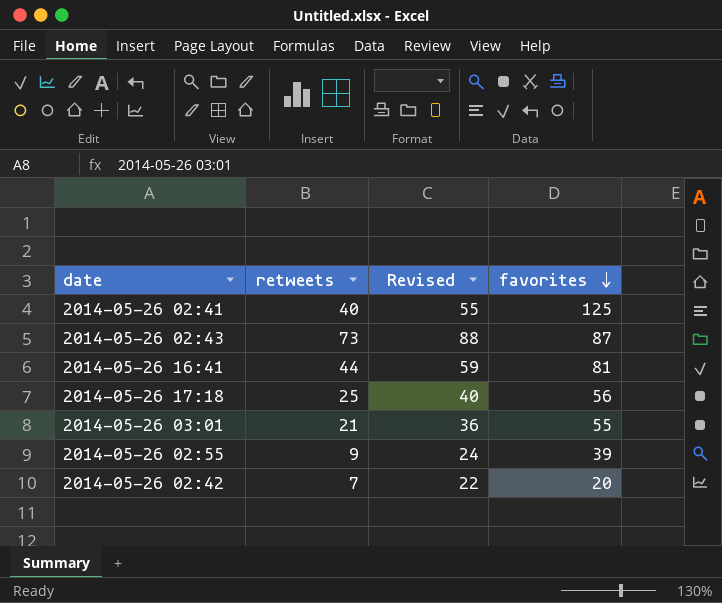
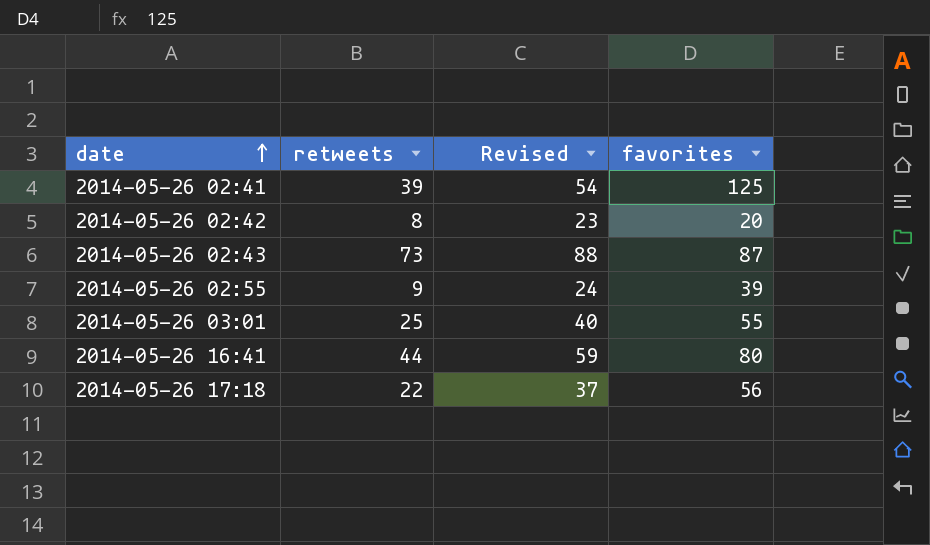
row order: favorites descending -> date ascending
2014-05-26 02:41 | retweets: 40 -> 39
2014-05-26 02:41 | Revised: 55 -> 54
2014-05-26 02:42 | retweets: 7 -> 8
2014-05-26 02:42 | Revised: 22 -> 23
2014-05-26 03:01 | retweets: 21 -> 25
2014-05-26 03:01 | Revised: 36 -> 40
2014-05-26 16:41 | favorites: 81 -> 80
2014-05-26 17:18 | retweets: 25 -> 22
2014-05-26 17:18 | Revised: 40 -> 37

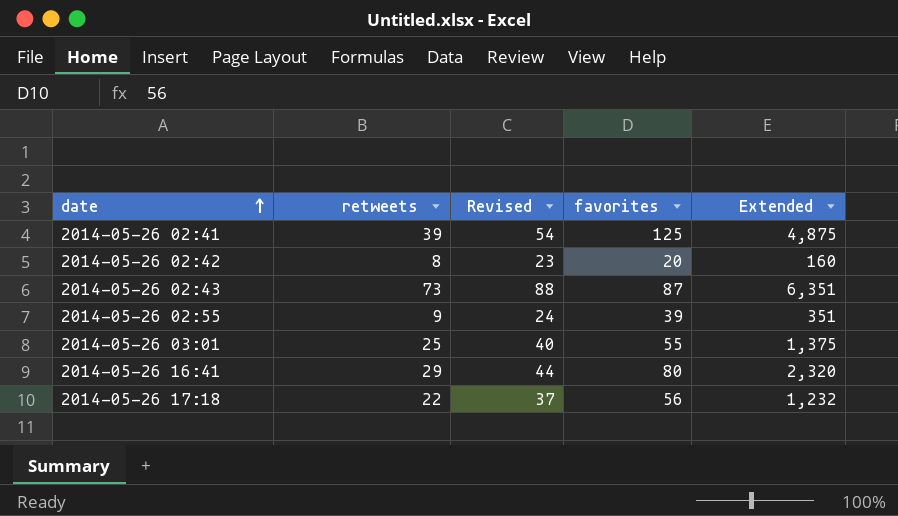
column Extended | formula: none -> [retweets] * [favorites]
2014-05-26 16:41 | retweets: 44 -> 29
2014-05-26 16:41 | Revised: 59 -> 44

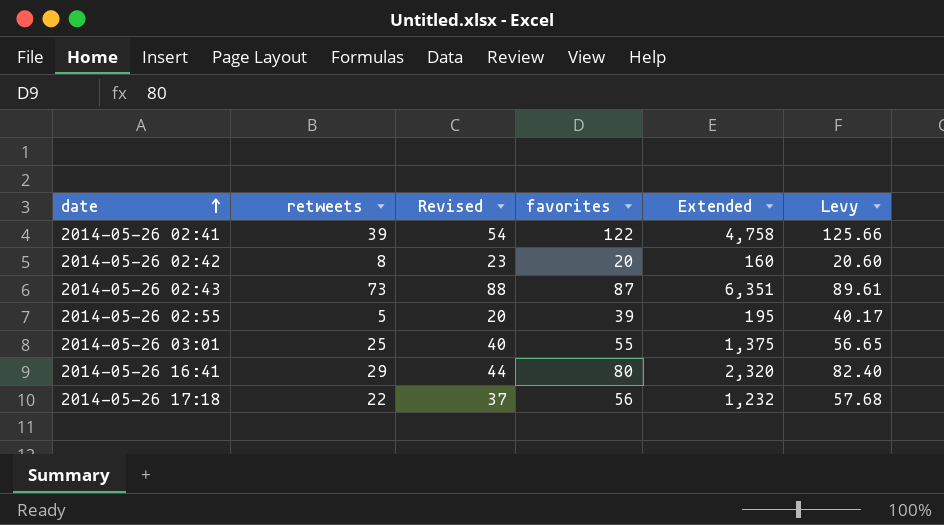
column Levy | formula: none -> [favorites] * 1.03
2014-05-26 02:41 | favorites: 125 -> 122
2014-05-26 02:41 | Extended: 4,875 -> 4,758
2014-05-26 02:55 | retweets: 9 -> 5
2014-05-26 02:55 | Revised: 24 -> 20
2014-05-26 02:55 | Extended: 351 -> 195

